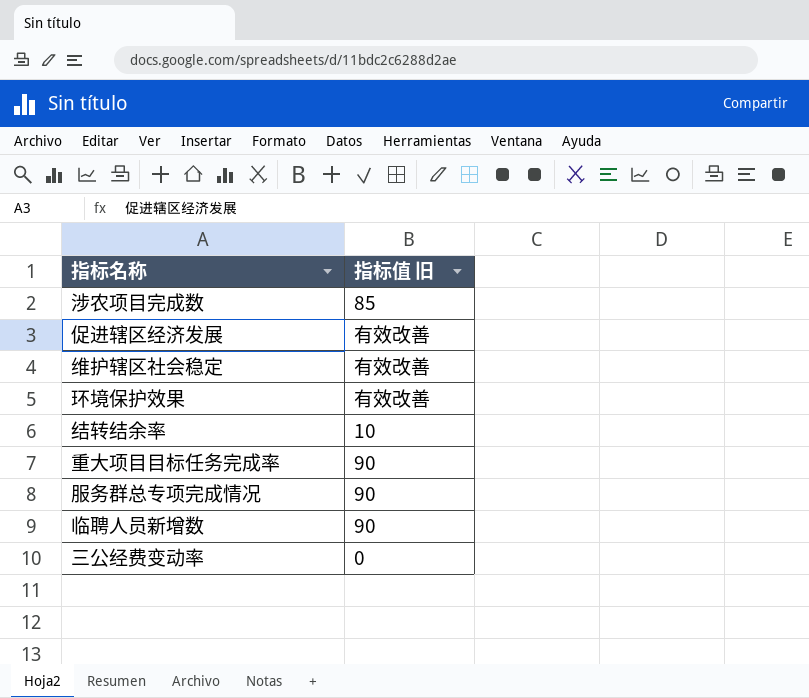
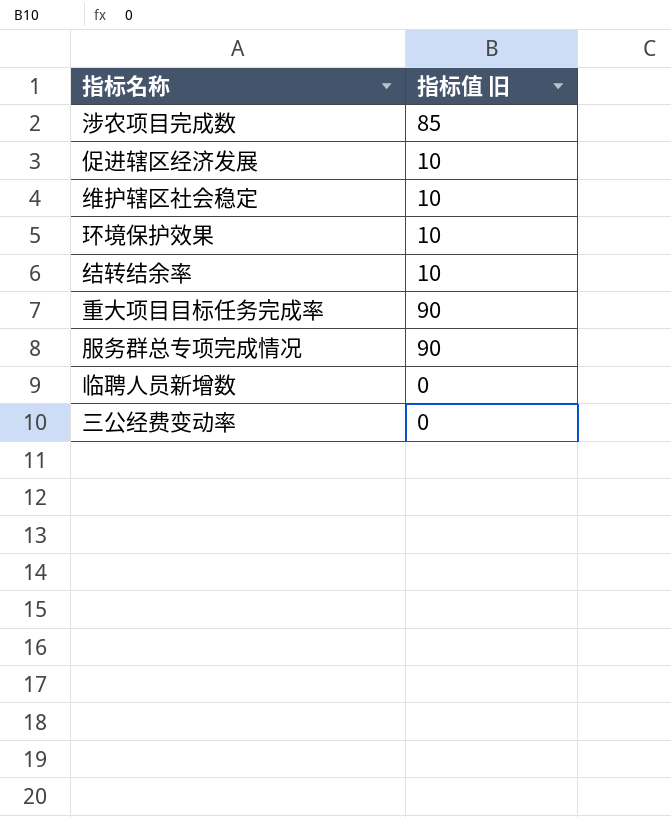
促进辖区经济发展 | 指标值 旧: 有效改善 -> 10
维护辖区社会稳定 | 指标值 旧: 有效改善 -> 10
环境保护效果 | 指标值 旧: 有效改善 -> 10
临聘人员新增数 | 指标值 旧: 90 -> 0

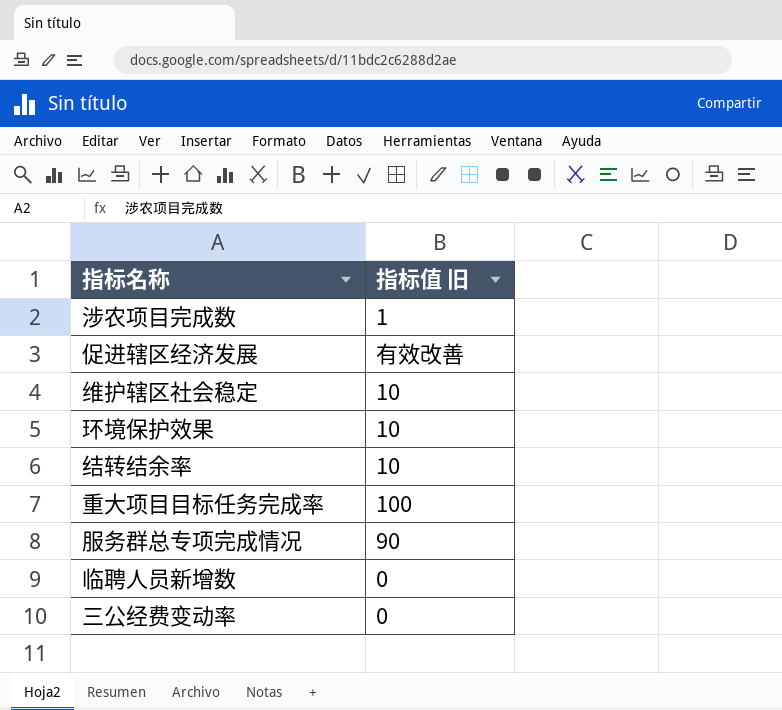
涉农项目完成数 | 指标值 旧: 85 -> 1
促进辖区经济发展 | 指标值 旧: 10 -> 有效改善
重大项目目标任务完成率 | 指标值 旧: 90 -> 100

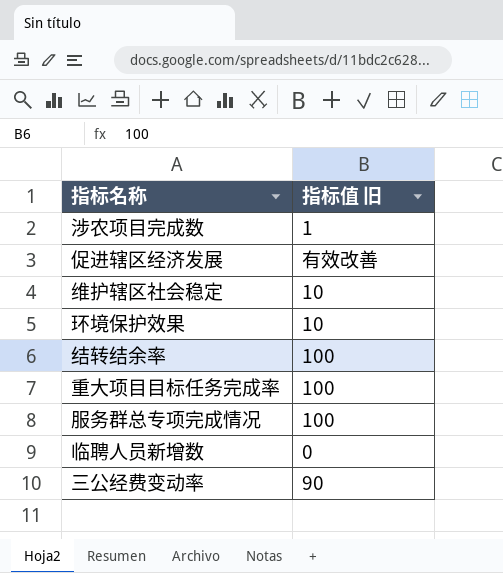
结转结余率 | 指标值 旧: 10 -> 100
服务群总专项完成情况 | 指标值 旧: 90 -> 100
三公经费变动率 | 指标值 旧: 0 -> 90

